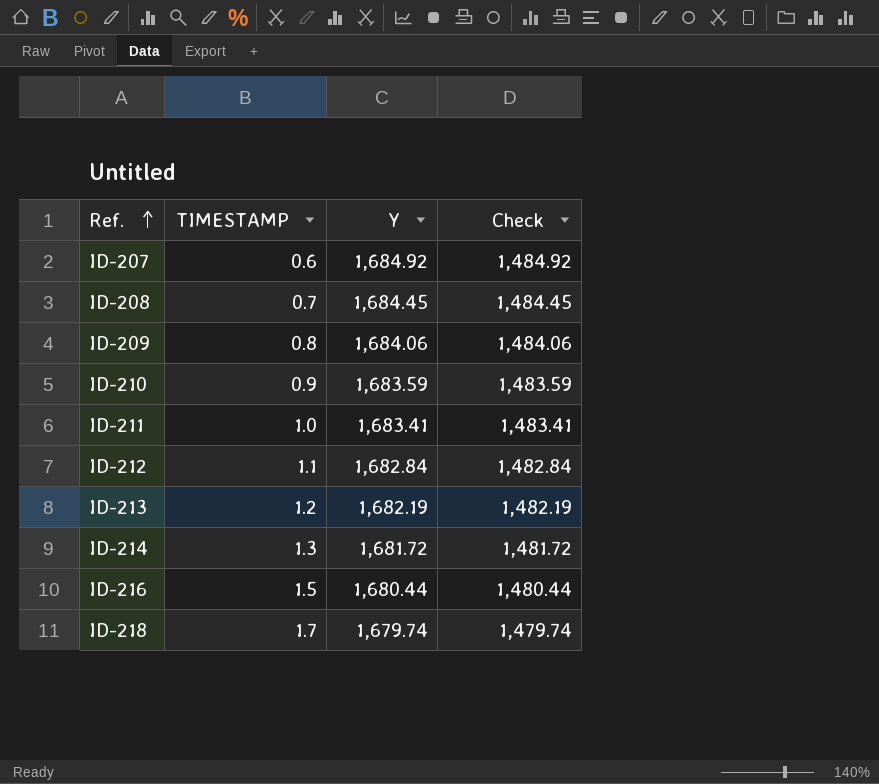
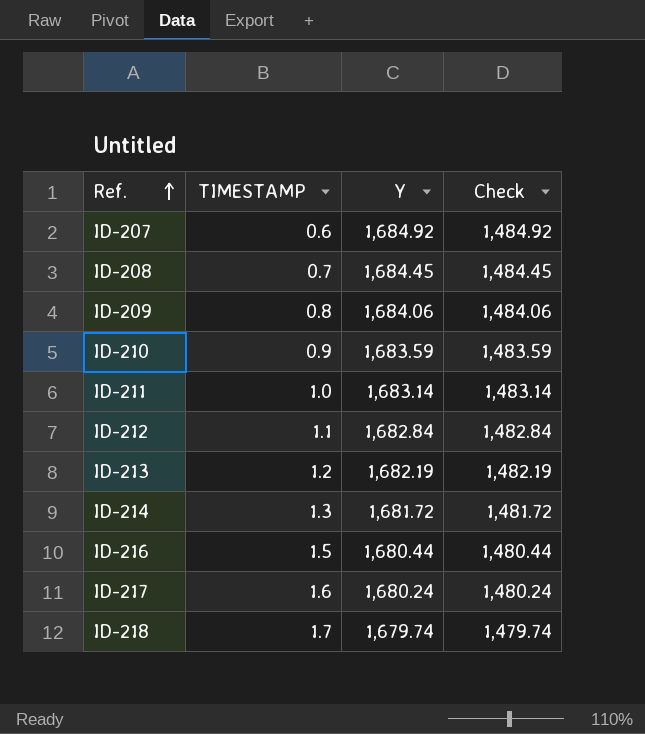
ID-211 | Y: 1,683.41 -> 1,683.14
ID-211 | Check: 1,483.41 -> 1,483.14
row ID-217: none -> 1.6 | 1,680.24 | 1,480.24

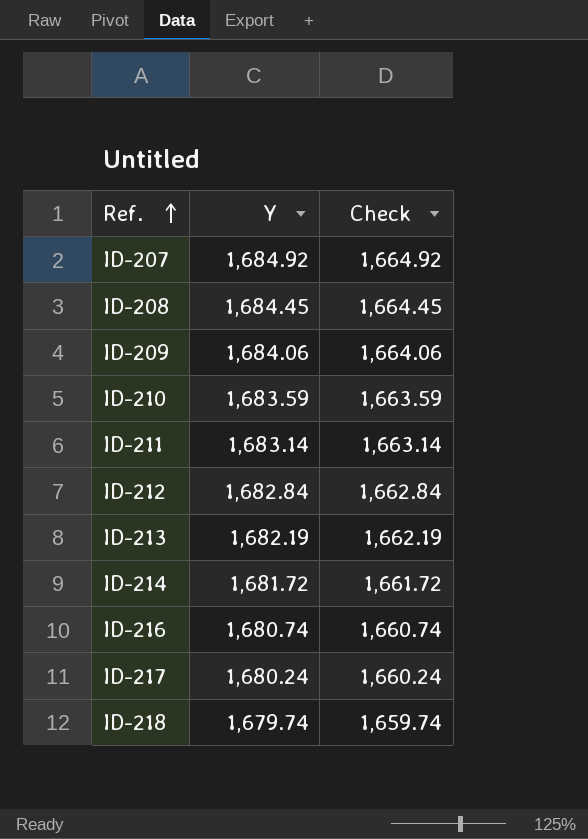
column TIMESTAMP | position: 2 -> none
column Check | formula: [Y] - 200 -> [Y] - 20
ID-216 | Y: 1,680.44 -> 1,680.74

